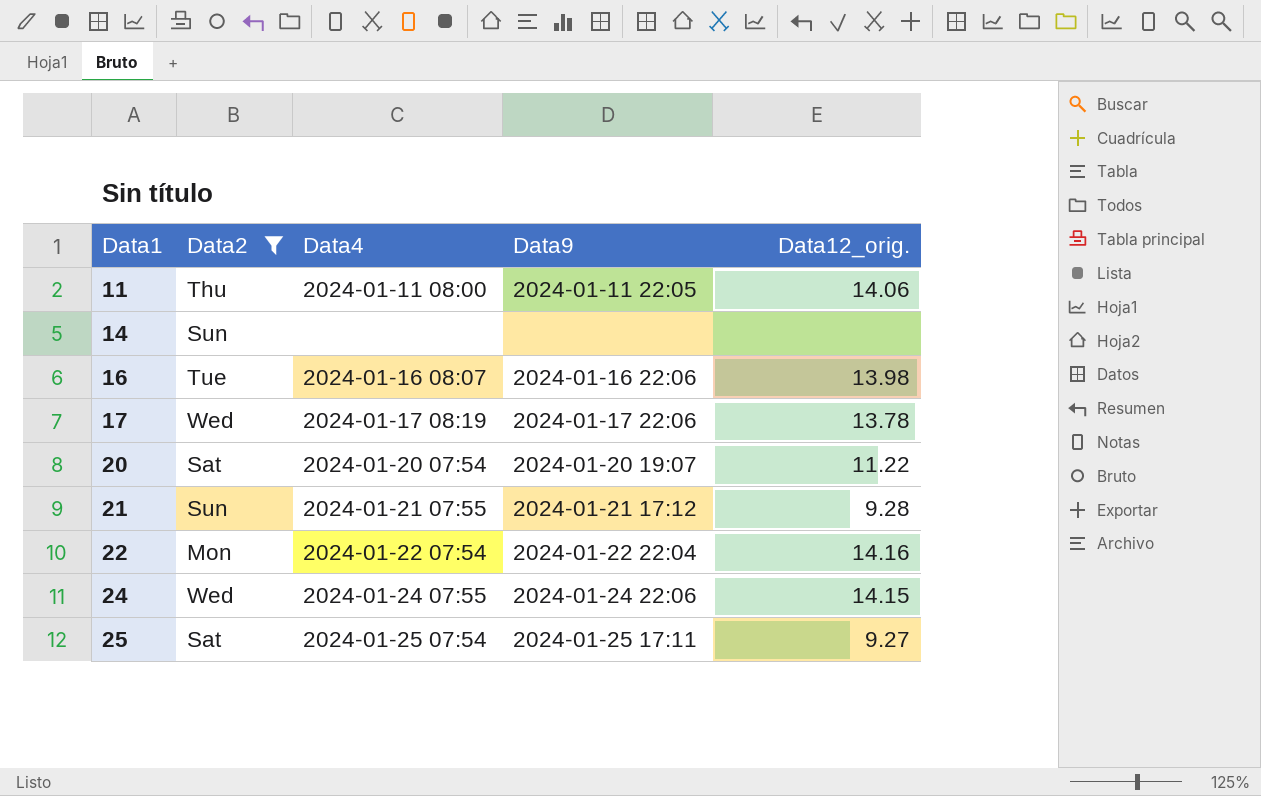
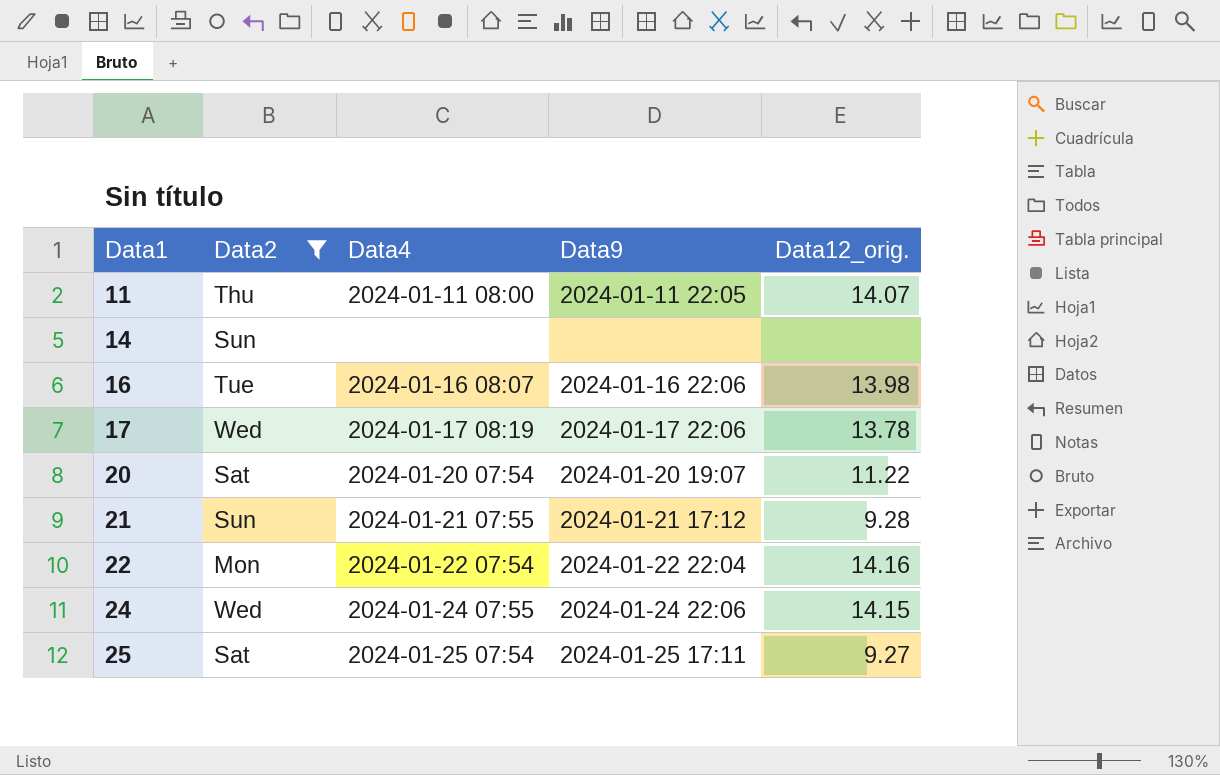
11 | Data12_orig.: 14.06 -> 14.07

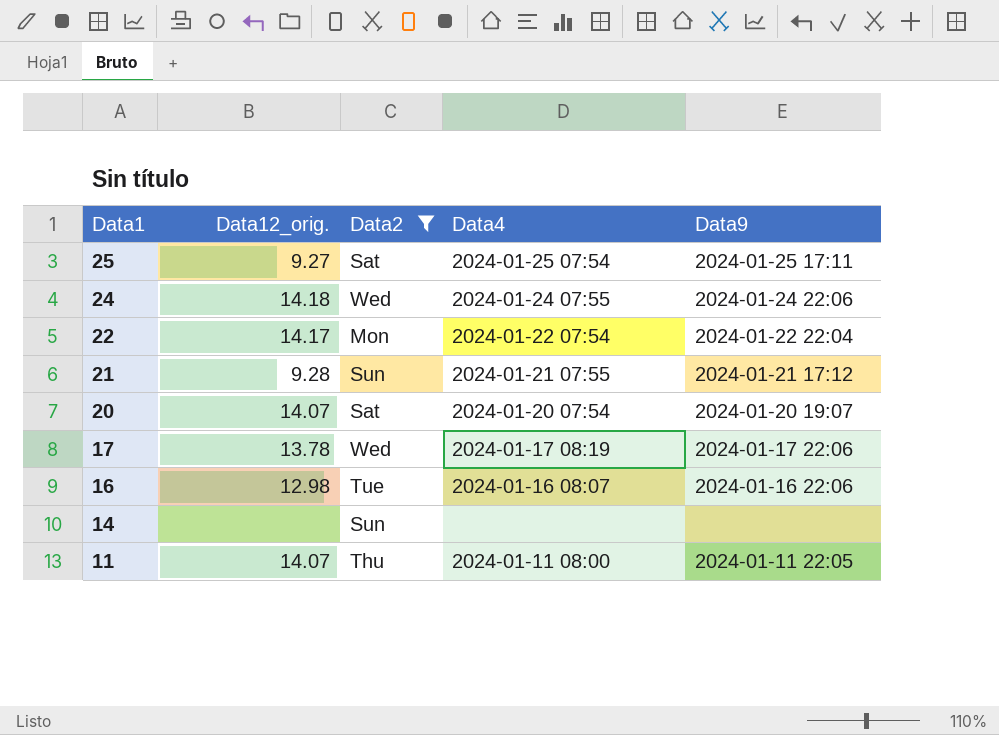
row order: Data1 ascending -> Data1 descending
column Data12_orig. | position: 5 -> 2
24 | Data12_orig.: 14.15 -> 14.18
22 | Data12_orig.: 14.16 -> 14.17
20 | Data12_orig.: 11.22 -> 14.07
16 | Data12_orig.: 13.98 -> 12.98

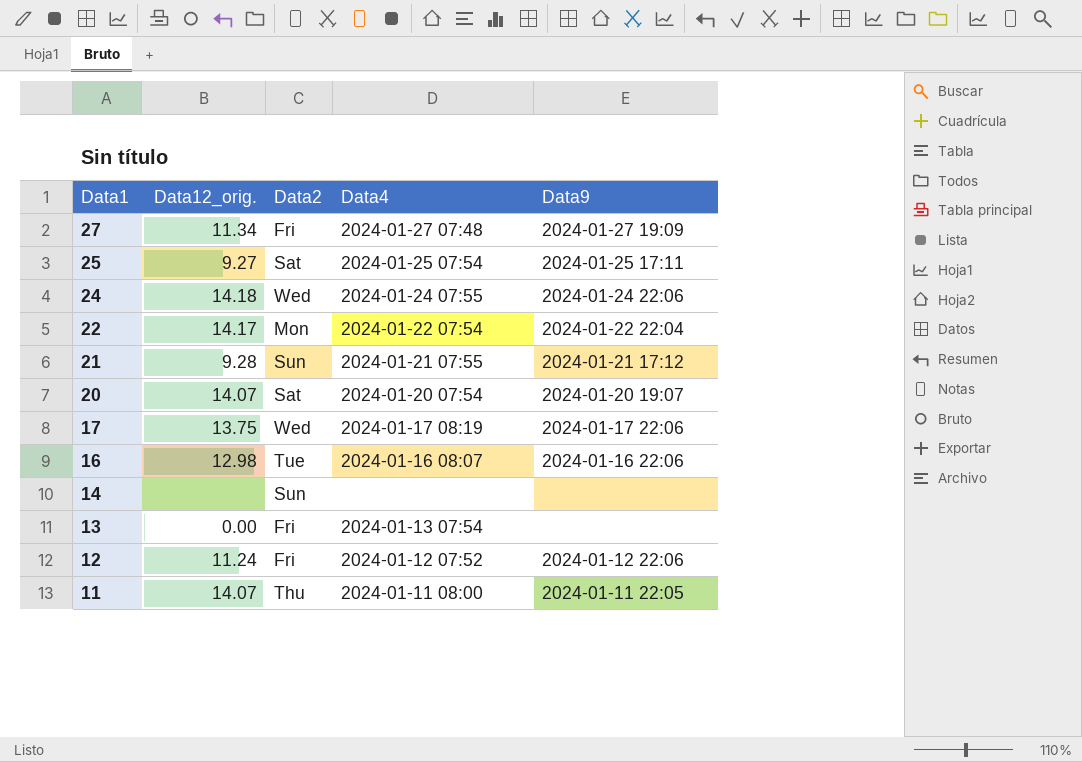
filter: Data2 != Fri -> none
17 | Data12_orig.: 13.78 -> 13.75

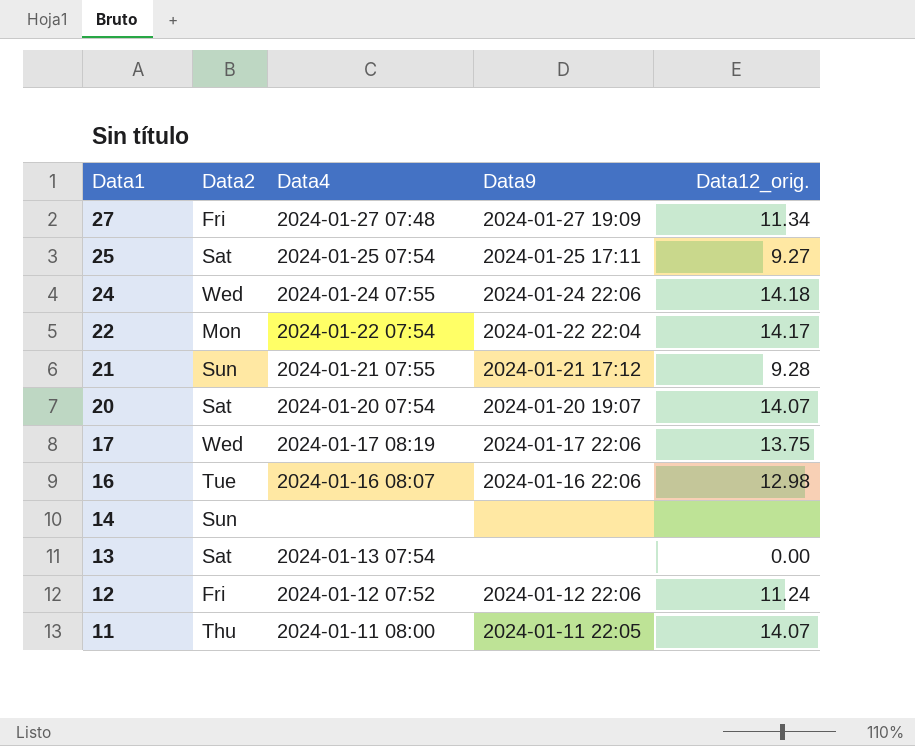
column Data12_orig. | position: 2 -> 5
13 | Data2: Fri -> Sat

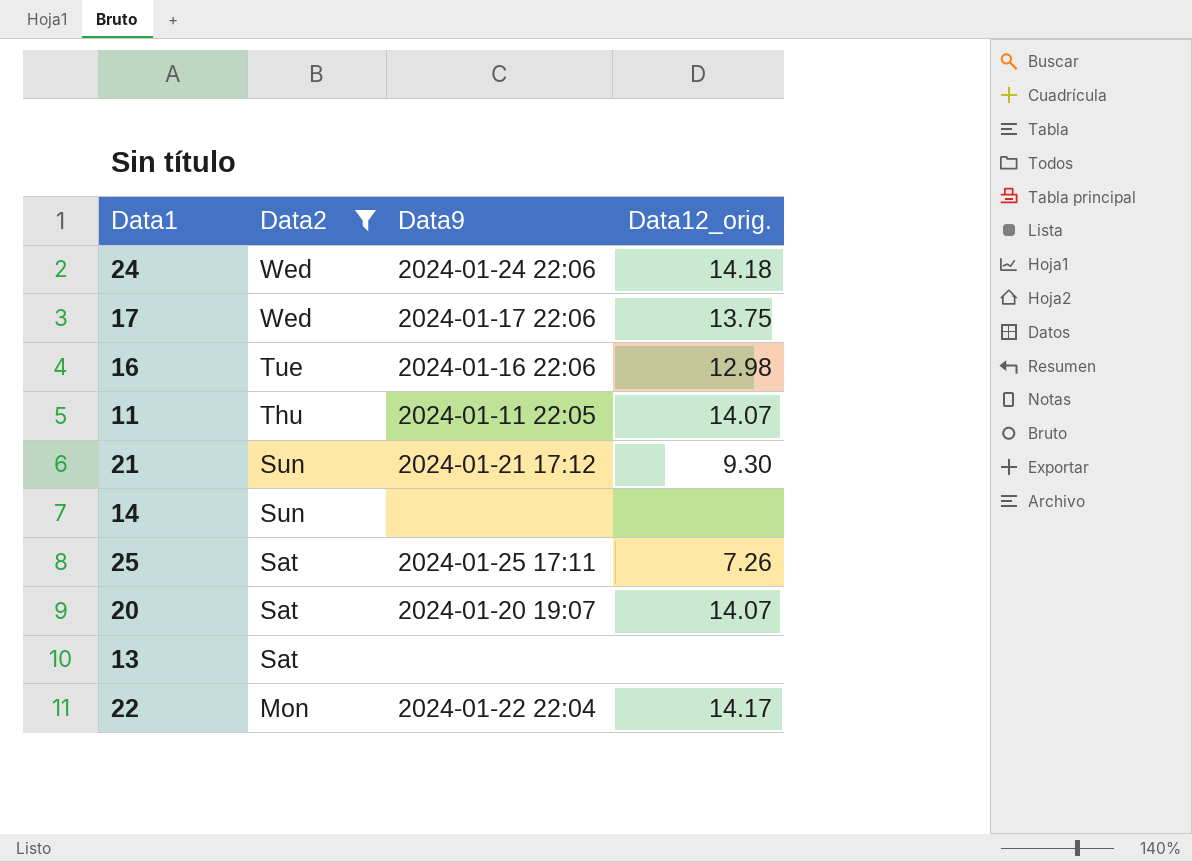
filter: none -> Data2 != Fri
row order: Data1 descending -> Data2 descending
column Data4 | position: 3 -> none
21 | Data12_orig.: 9.28 -> 9.30
25 | Data12_orig.: 9.27 -> 7.26
13 | Data12_orig.: 0.00 -> none

